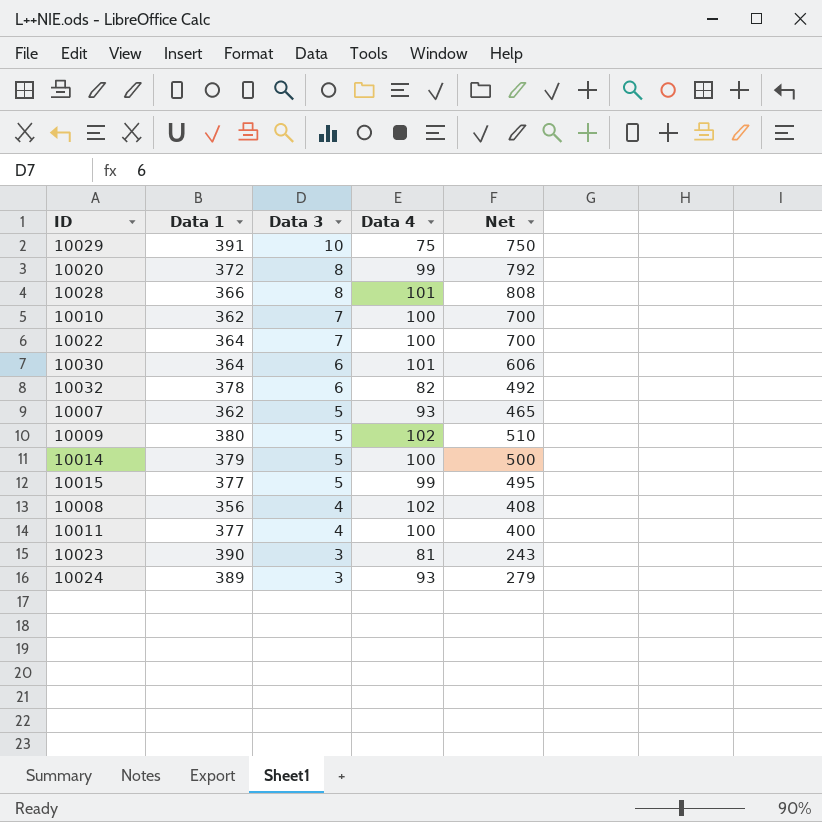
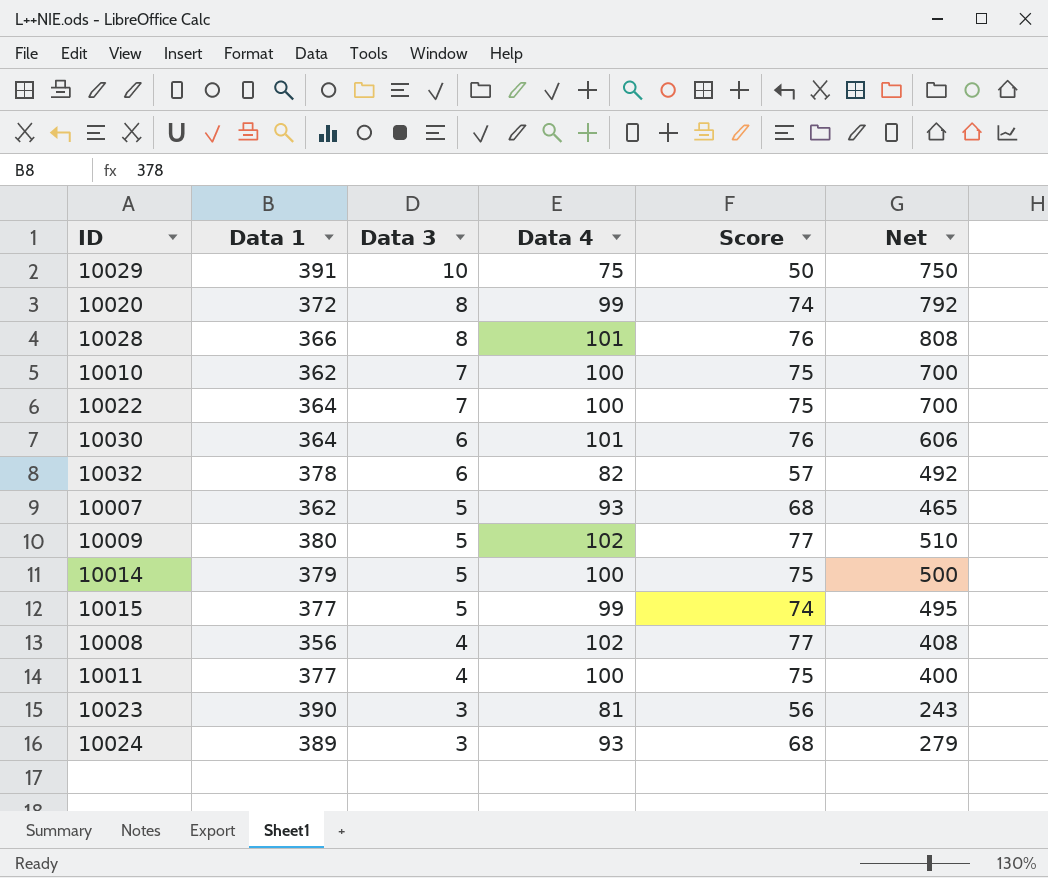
column Score | formula: none -> [Data 4] - 25

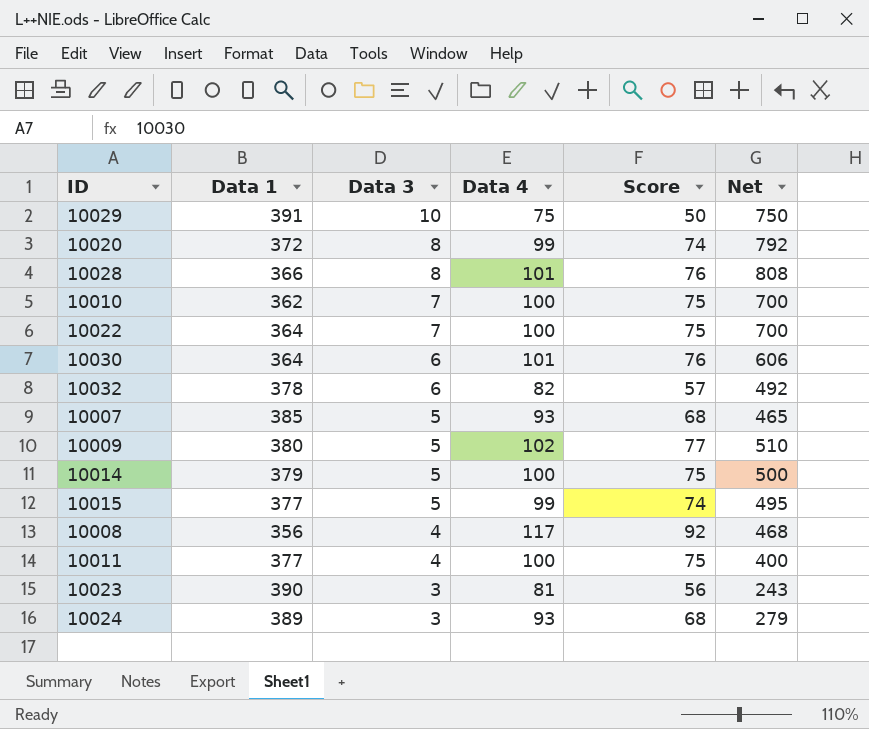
10007 | Data 1: 362 -> 385
10008 | Data 4: 102 -> 117
10008 | Score: 77 -> 92
10008 | Net: 408 -> 468

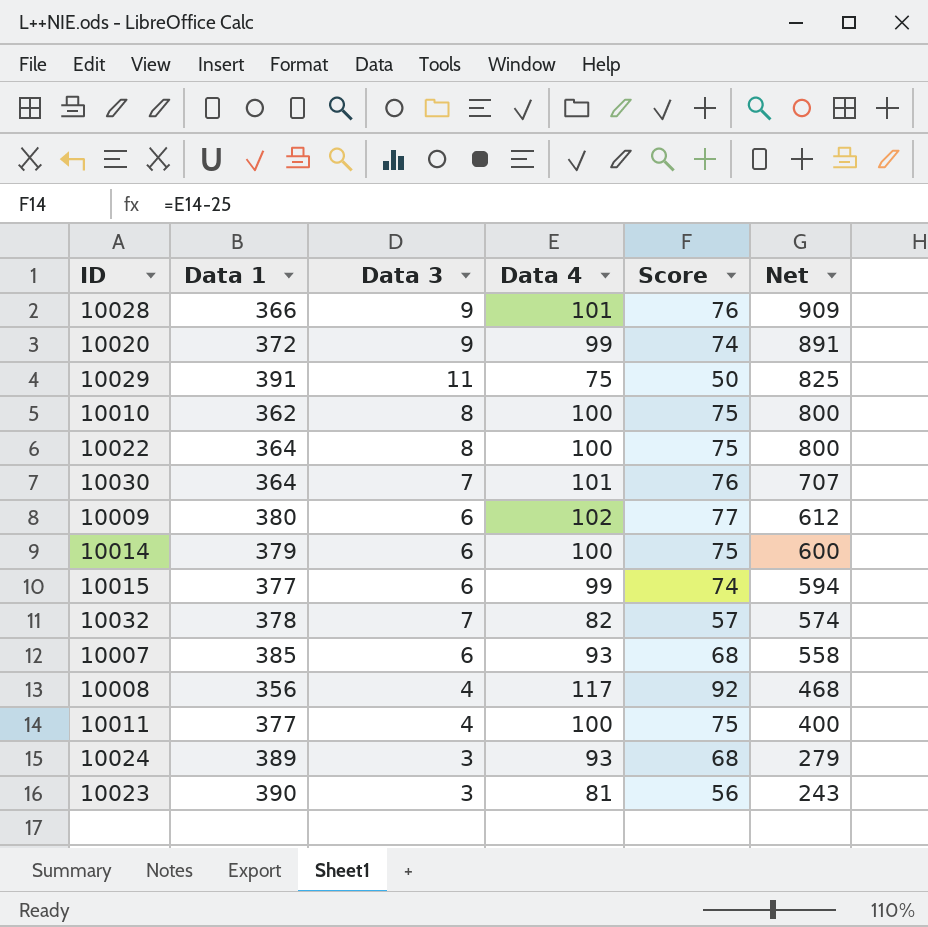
row order: Data 3 descending -> Net descending
10028 | Data 3: 8 -> 9
10028 | Net: 808 -> 909
10020 | Data 3: 8 -> 9
10020 | Net: 792 -> 891
10029 | Data 3: 10 -> 11
10029 | Net: 750 -> 825
10010 | Data 3: 7 -> 8
10010 | Net: 700 -> 800
10022 | Data 3: 7 -> 8
10022 | Net: 700 -> 800
10030 | Data 3: 6 -> 7
10030 | Net: 606 -> 707
10009 | Data 3: 5 -> 6
10009 | Net: 510 -> 612
10014 | Data 3: 5 -> 6
10014 | Net: 500 -> 600
10015 | Data 3: 5 -> 6
10015 | Net: 495 -> 594
10032 | Data 3: 6 -> 7
10032 | Net: 492 -> 574
10007 | Data 3: 5 -> 6
10007 | Net: 465 -> 558

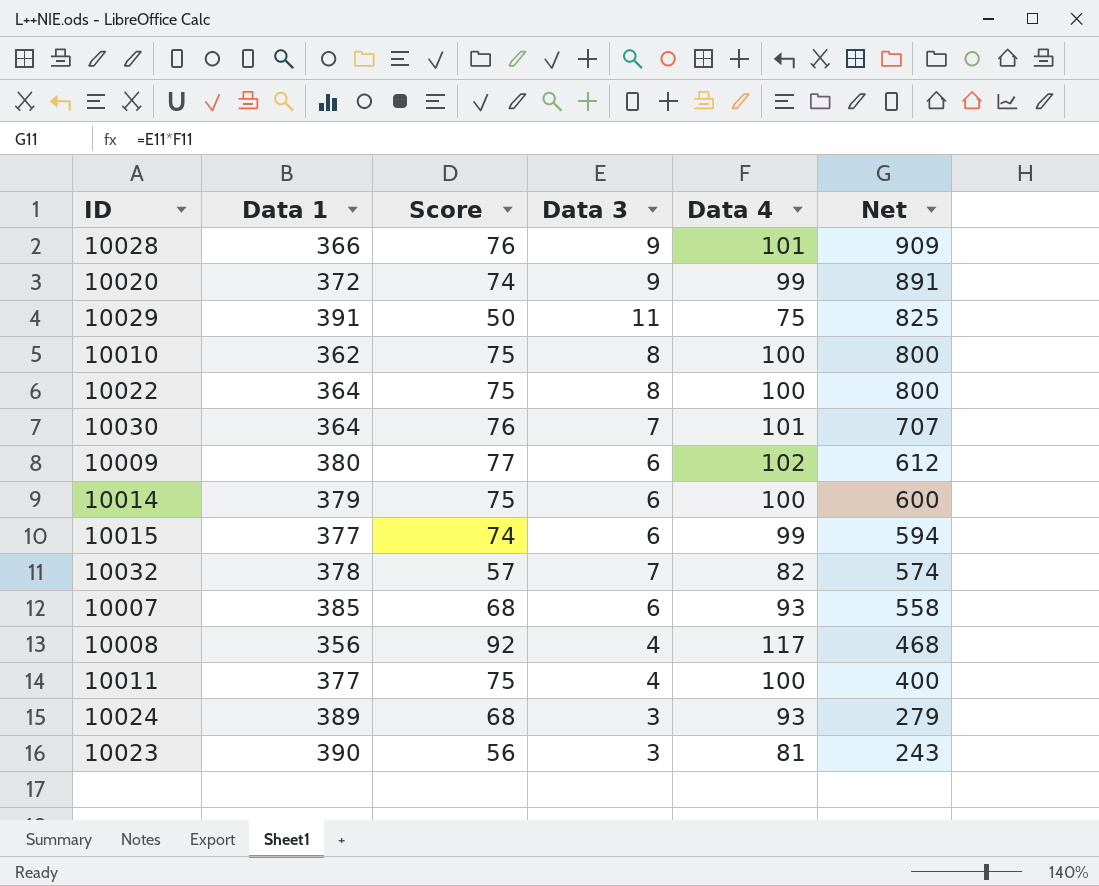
column Score | position: 5 -> 3

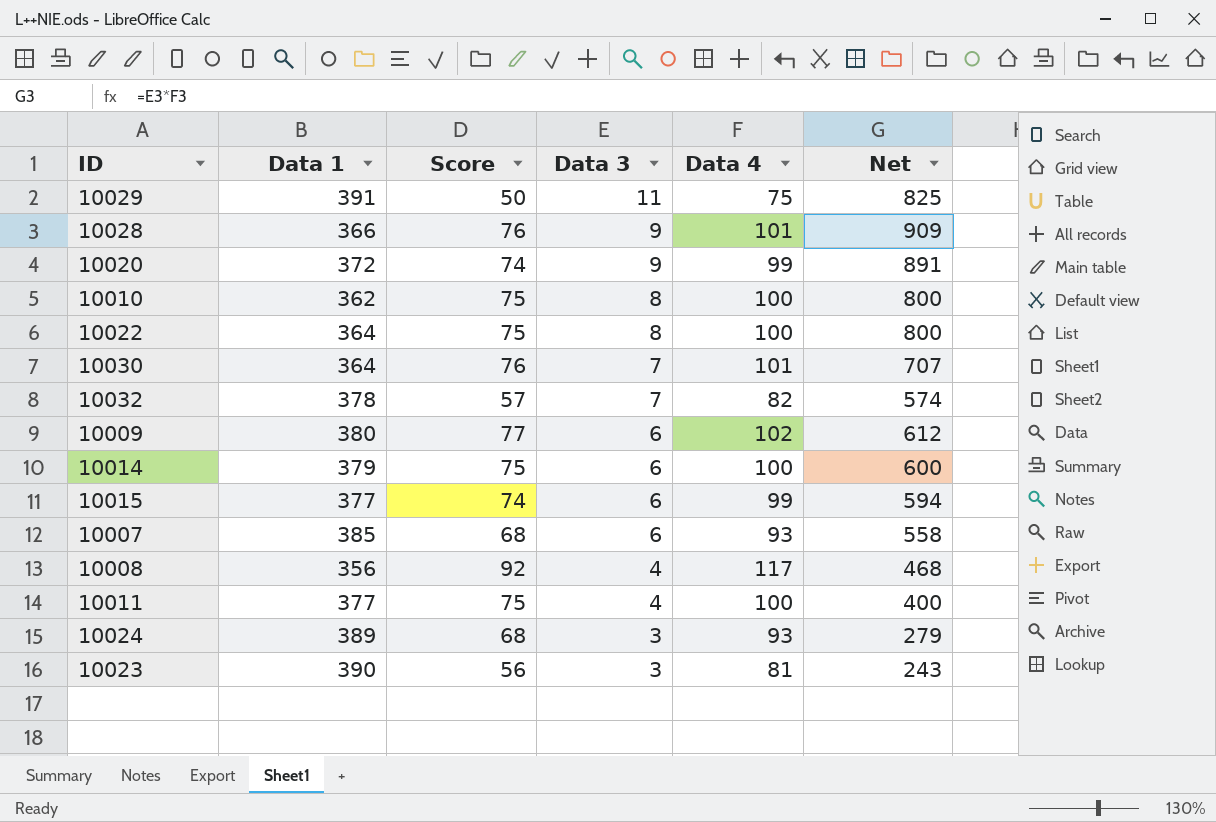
row order: Net descending -> Data 3 descending

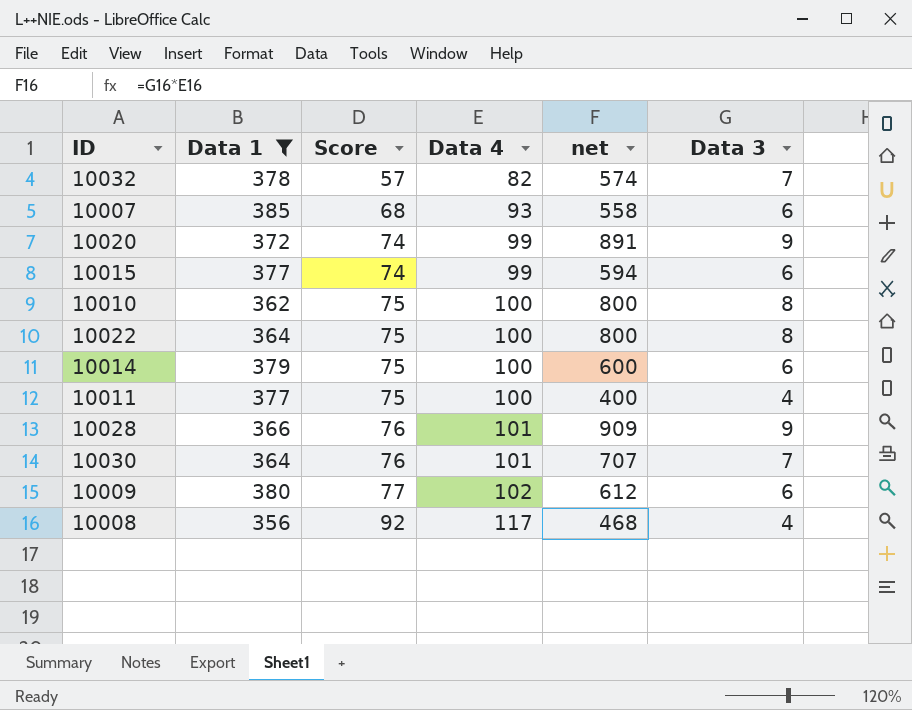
filter: none -> Data 1 <= 385
row order: Data 3 descending -> Score ascending
column name: Net -> net
column Data 3 | position: 4 -> 6

